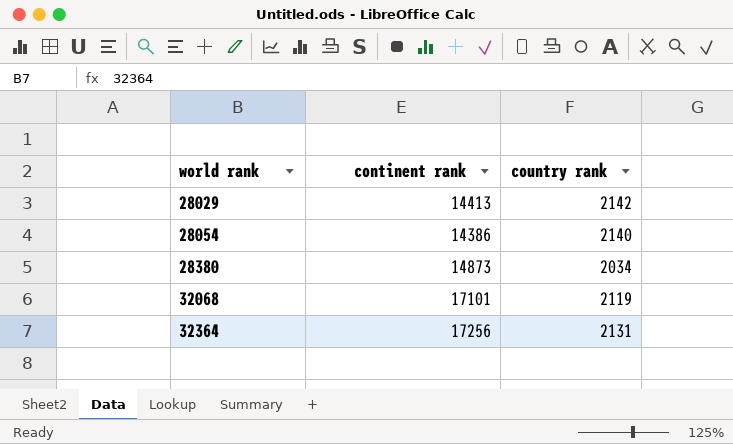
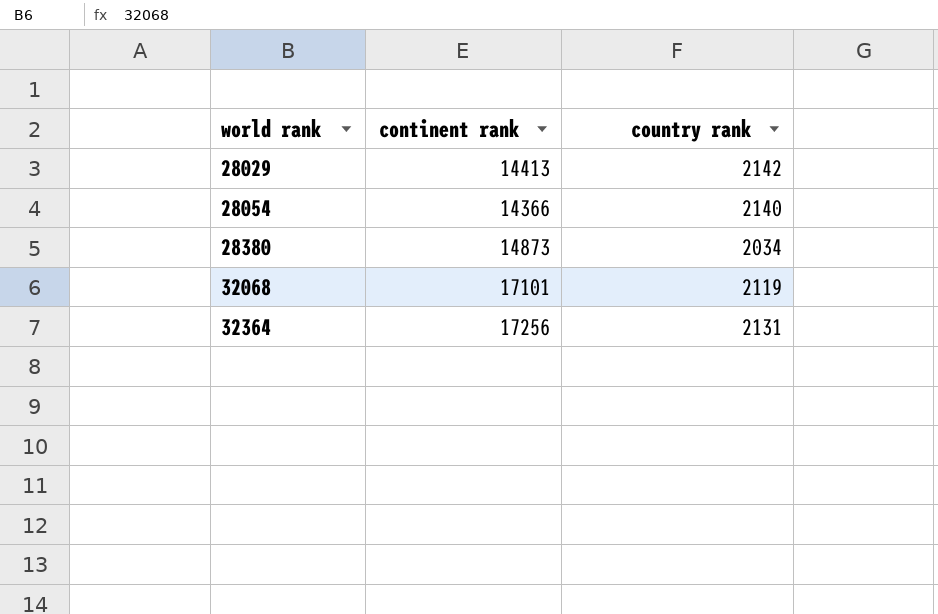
28054 | continent rank: 14386 -> 14366

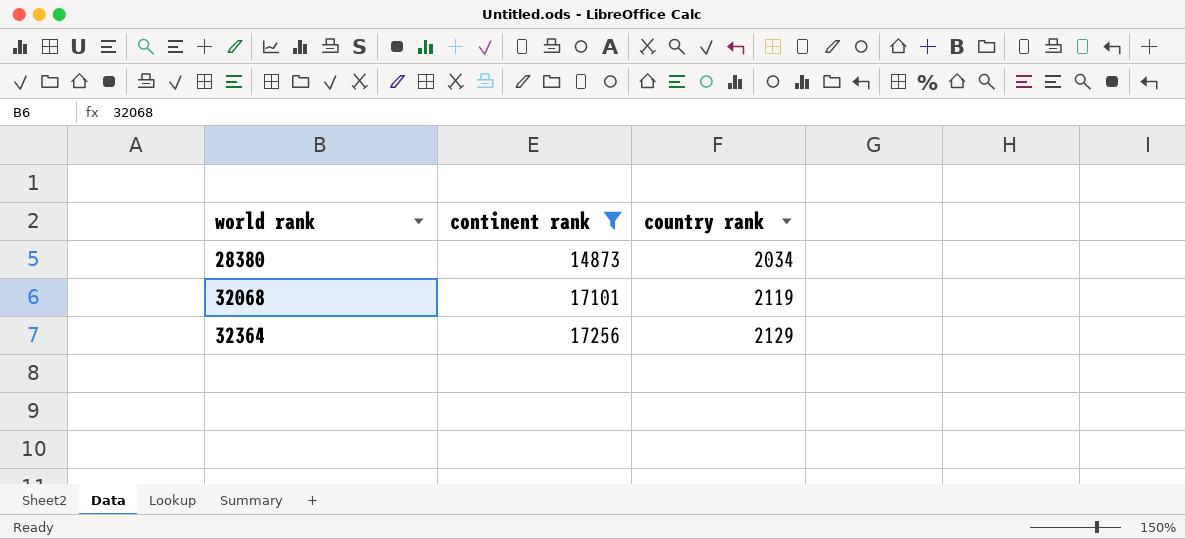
filter: none -> continent rank >= 14873
32364 | country rank: 2131 -> 2129

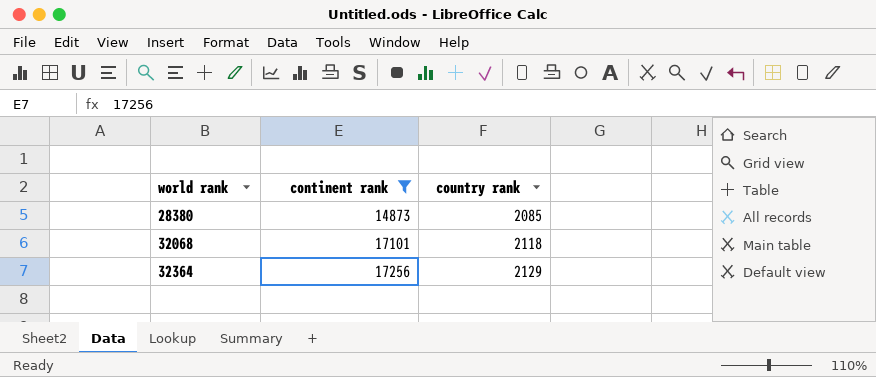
28380 | country rank: 2034 -> 2085
32068 | country rank: 2119 -> 2118

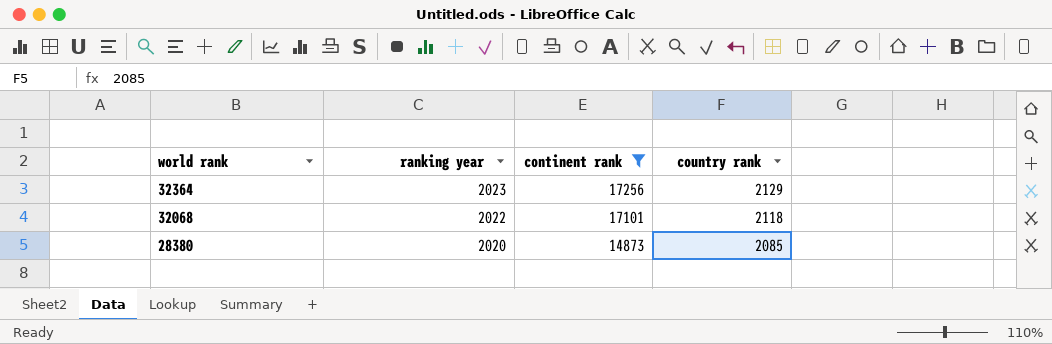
row order: world rank ascending -> world rank descending
column ranking year | position: none -> 2

